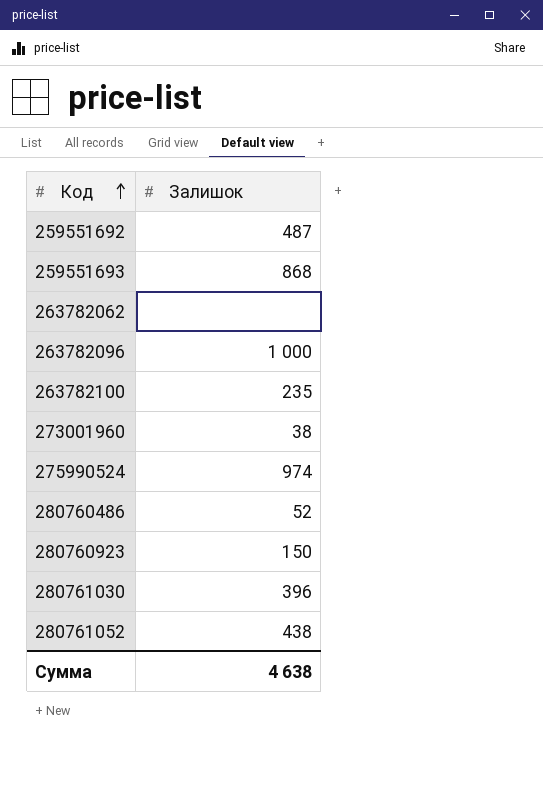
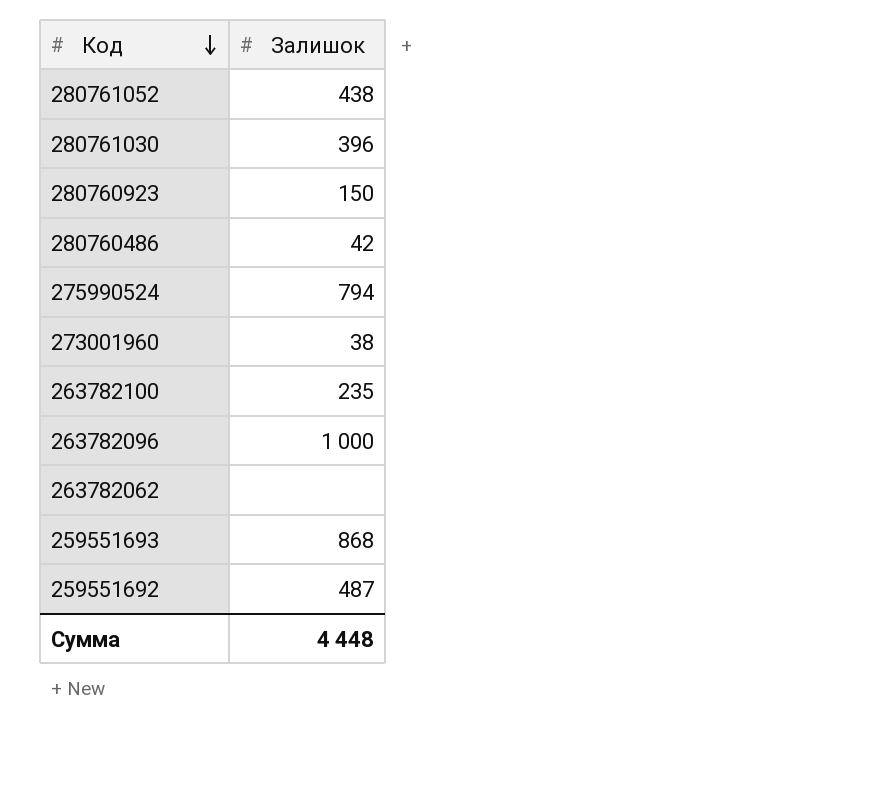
row order: Код ascending -> Код descending
280760486 | Залишок: 52 -> 42
275990524 | Залишок: 974 -> 794
Сумма | Залишок: 4 638 -> 4 448

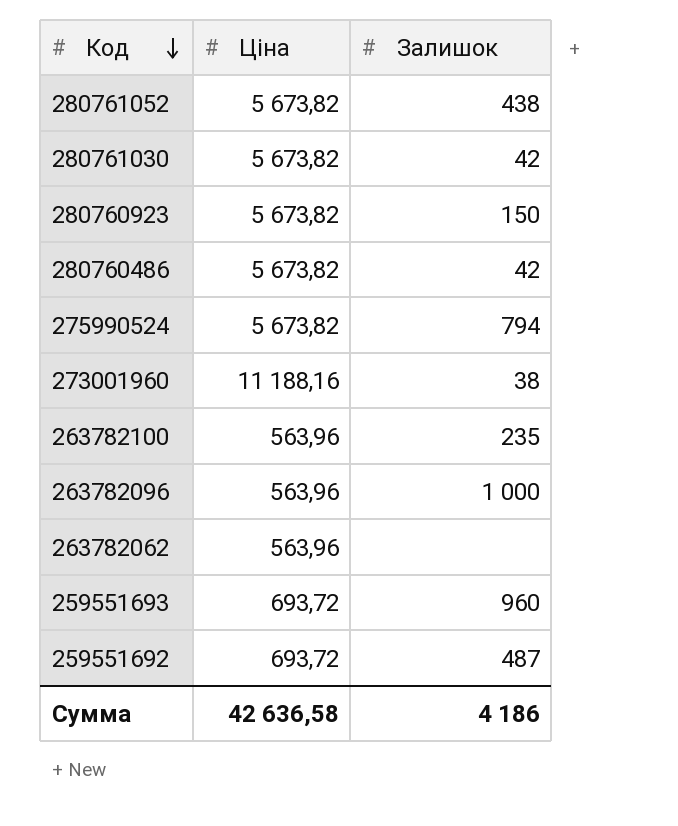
column Ціна | position: none -> 2
280761030 | Залишок: 396 -> 42
259551693 | Залишок: 868 -> 960
Сумма | Залишок: 4 448 -> 4 186

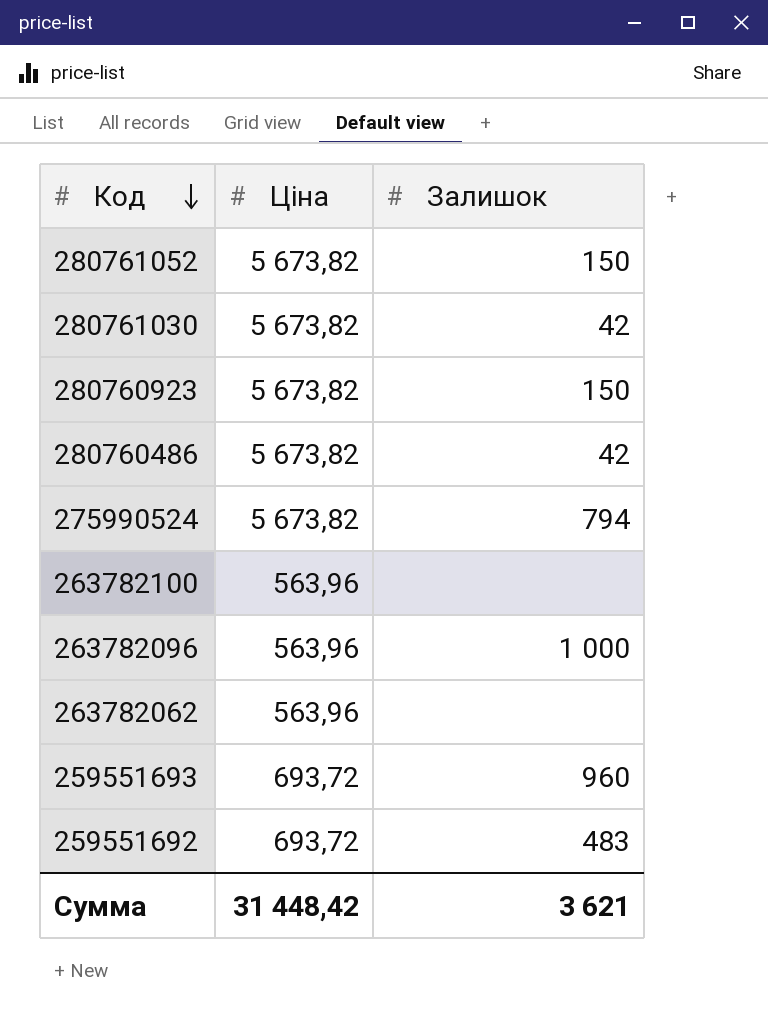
row 273001960: 11 188,16 | 38 -> none
280761052 | Залишок: 438 -> 150
263782100 | Залишок: 235 -> none
259551692 | Залишок: 487 -> 483
Сумма | Ціна: 42 636,58 -> 31 448,42
Сумма | Залишок: 4 186 -> 3 621

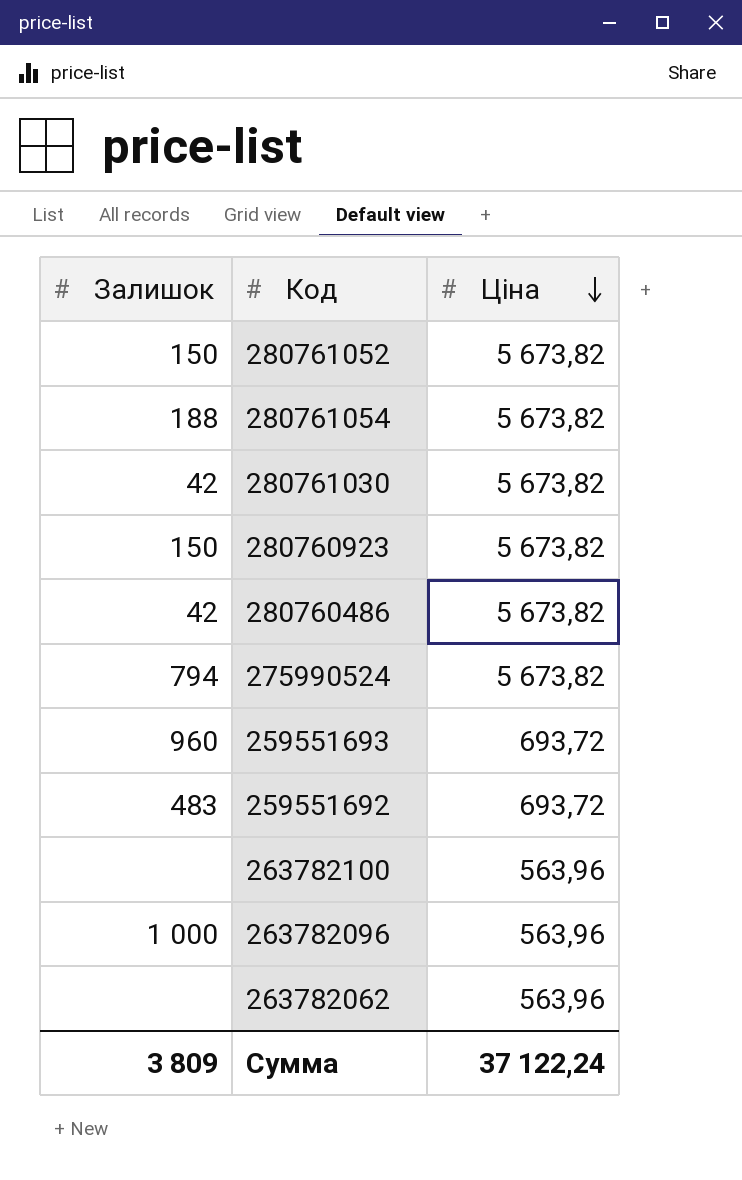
row order: Код descending -> Ціна descending
column Залишок | position: 3 -> 1
row 280761054: none -> 188 | 5 673,82
Сумма | Залишок: 3 621 -> 3 809
Сумма | Ціна: 31 448,42 -> 37 122,24

